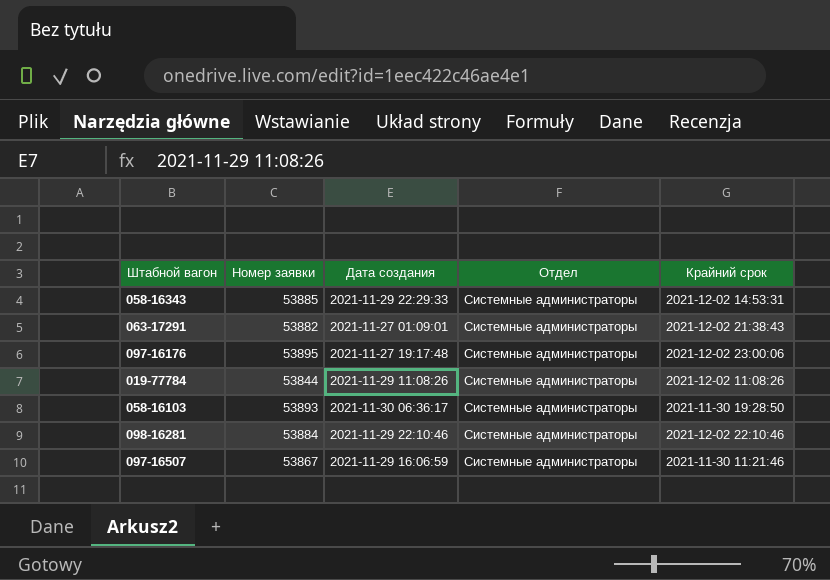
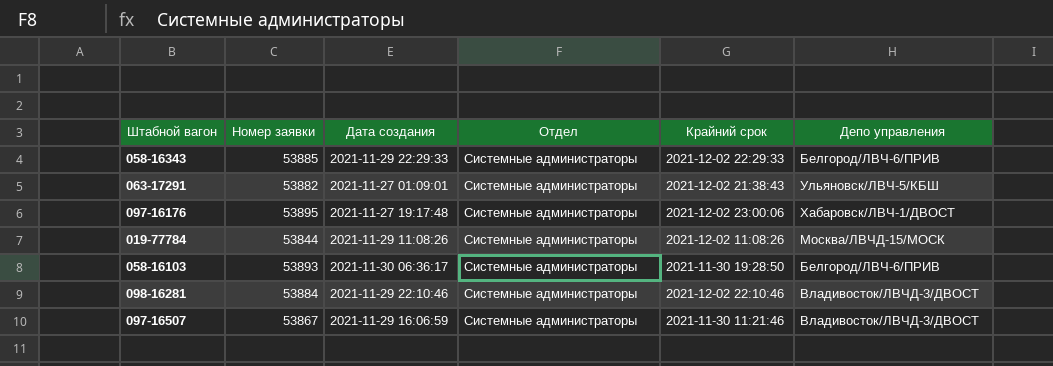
column Депо управления | position: none -> 6
058-16343 | Крайний срок: 2021-12-02 14:53:31 -> 2021-12-02 22:29:33

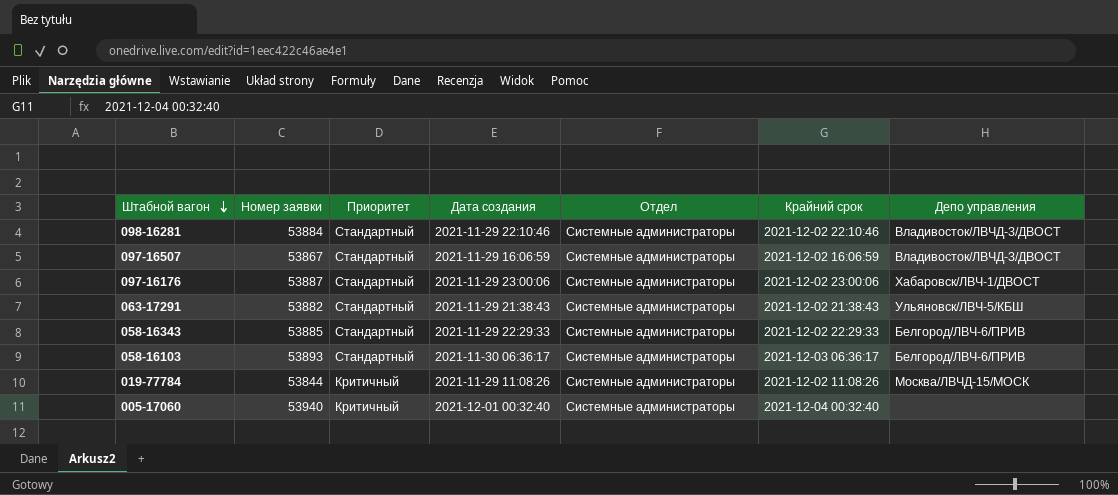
row order: none -> Штабной вагон descending
column Приоритет | position: none -> 3
097-16507 | Крайний срок: 2021-11-30 11:21:46 -> 2021-12-02 16:06:59
097-16176 | Номер заявки: 53895 -> 53887
097-16176 | Дата создания: 2021-11-27 19:17:48 -> 2021-11-29 23:00:06
063-17291 | Дата создания: 2021-11-27 01:09:01 -> 2021-11-29 21:38:43
058-16103 | Крайний срок: 2021-11-30 19:28:50 -> 2021-12-03 06:36:17
row 005-17060: none -> 53940 | Критичный | 2021-12-01 00:32:40 | Системные администраторы | 2021-12-04 00:32:40 | none

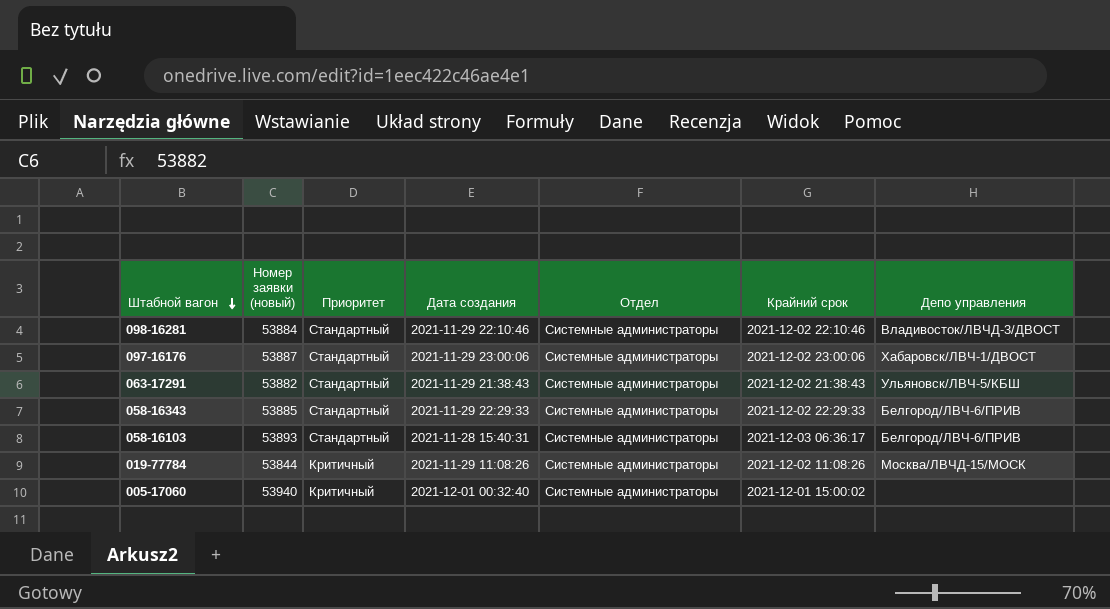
column name: Номер заявки -> Номер заявки (новый)
row 097-16507: 53867 | Стандартный | 2021-11-29 16:06:59 | Системные администраторы | 2021-12-02 16:06:59 | Владивосток/ЛВЧД-3/ДВОСТ -> none
058-16103 | Дата создания: 2021-11-30 06:36:17 -> 2021-11-28 15:40:31
005-17060 | Крайний срок: 2021-12-04 00:32:40 -> 2021-12-01 15:00:02

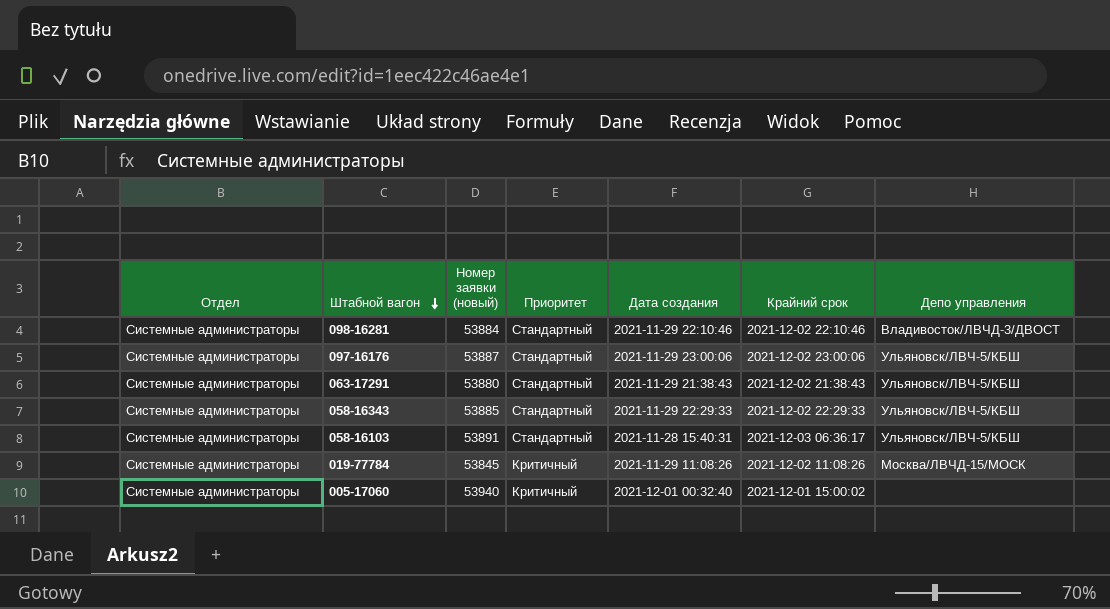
column Отдел | position: 5 -> 1
097-16176 | Депо управления: Хабаровск/ЛВЧ-1/ДВОСТ -> Ульяновск/ЛВЧ-5/КБШ
063-17291 | Номер заявки (новый): 53882 -> 53880
058-16343 | Депо управления: Белгород/ЛВЧ-6/ПРИВ -> Ульяновск/ЛВЧ-5/КБШ
058-16103 | Номер заявки (новый): 53893 -> 53891
058-16103 | Депо управления: Белгород/ЛВЧ-6/ПРИВ -> Ульяновск/ЛВЧ-5/КБШ
019-77784 | Номер заявки (новый): 53844 -> 53845

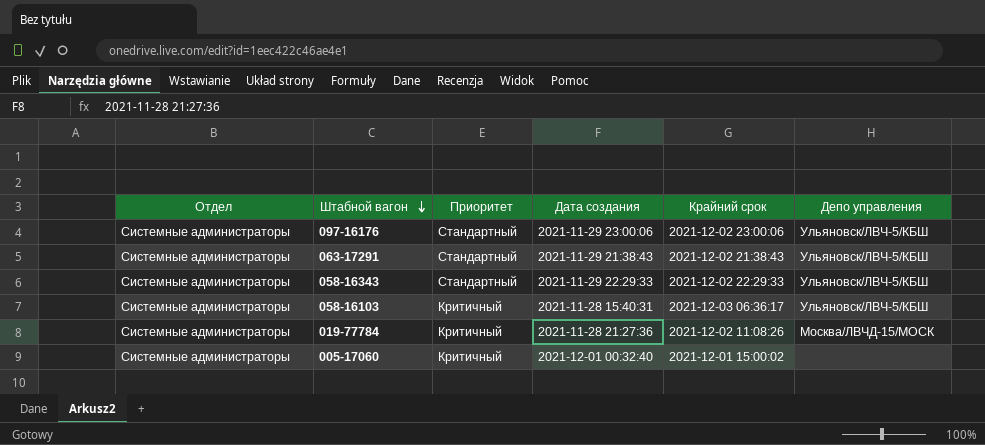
column Номер заявки (новый) | position: 3 -> none
row 098-16281: Системные администраторы | 53884 | Стандартный | 2021-11-29 22:10:46 | 2021-12-02 22:10:46 | Владивосток/ЛВЧД-3/ДВОСТ -> none
058-16103 | Приоритет: Стандартный -> Критичный
019-77784 | Дата создания: 2021-11-29 11:08:26 -> 2021-11-28 21:27:36

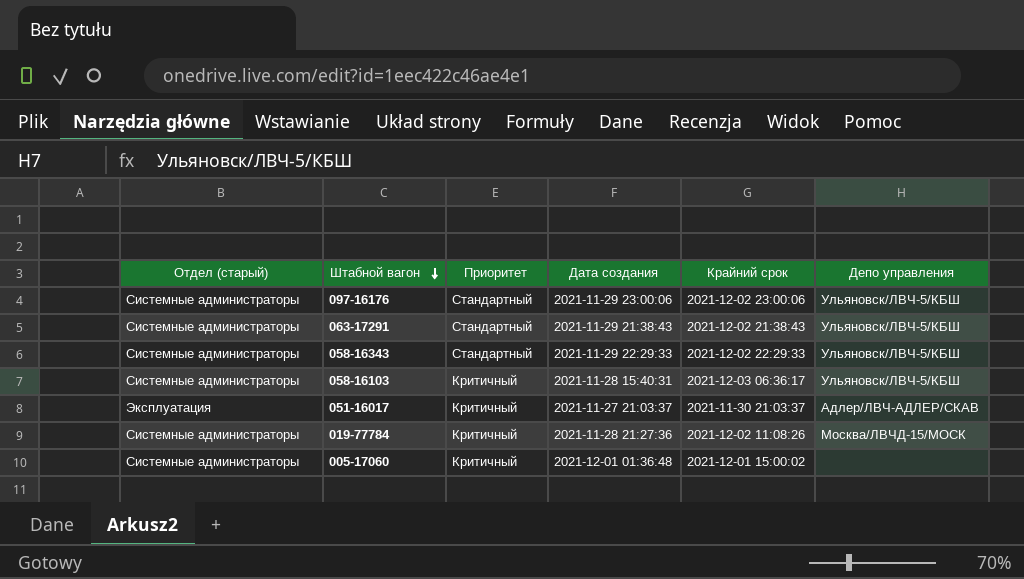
column name: Отдел -> Отдел (старый)
row 051-16017: none -> Эксплуатация | Критичный | 2021-11-27 21:03:37 | 2021-11-30 21:03:37 | Адлер/ЛВЧ-АДЛЕР/СКАВ
005-17060 | Дата создания: 2021-12-01 00:32:40 -> 2021-12-01 01:36:48

